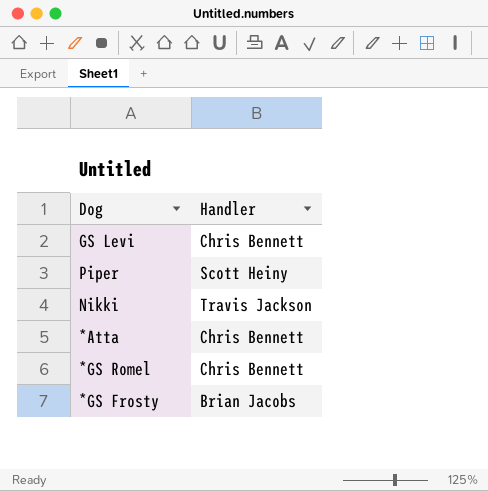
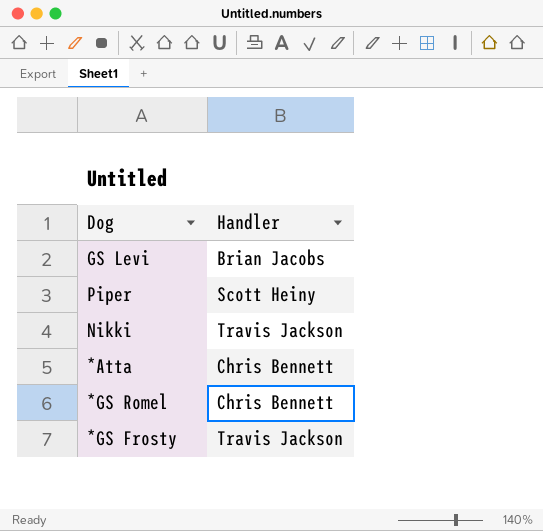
GS Levi | Handler: Chris Bennett -> Brian Jacobs
*GS Frosty | Handler: Brian Jacobs -> Travis Jackson

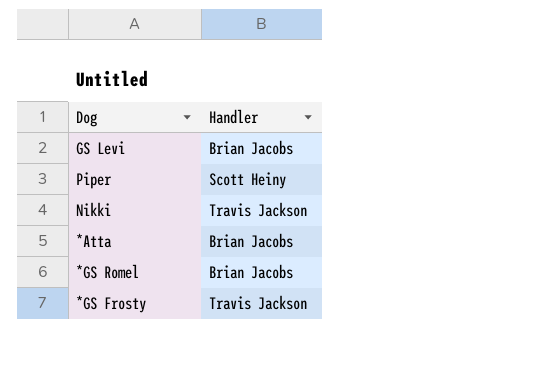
*Atta | Handler: Chris Bennett -> Brian Jacobs
*GS Romel | Handler: Chris Bennett -> Brian Jacobs

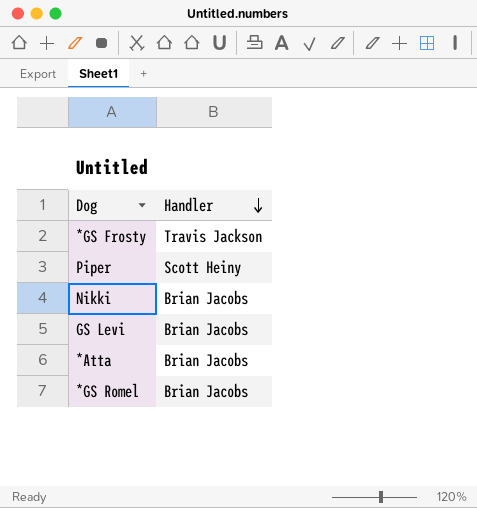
row order: none -> Handler descending
Nikki | Handler: Travis Jackson -> Brian Jacobs

